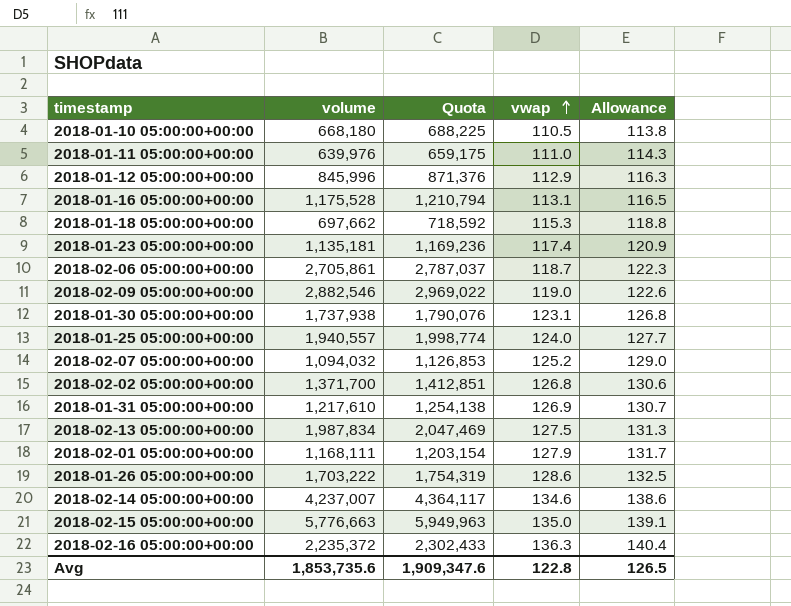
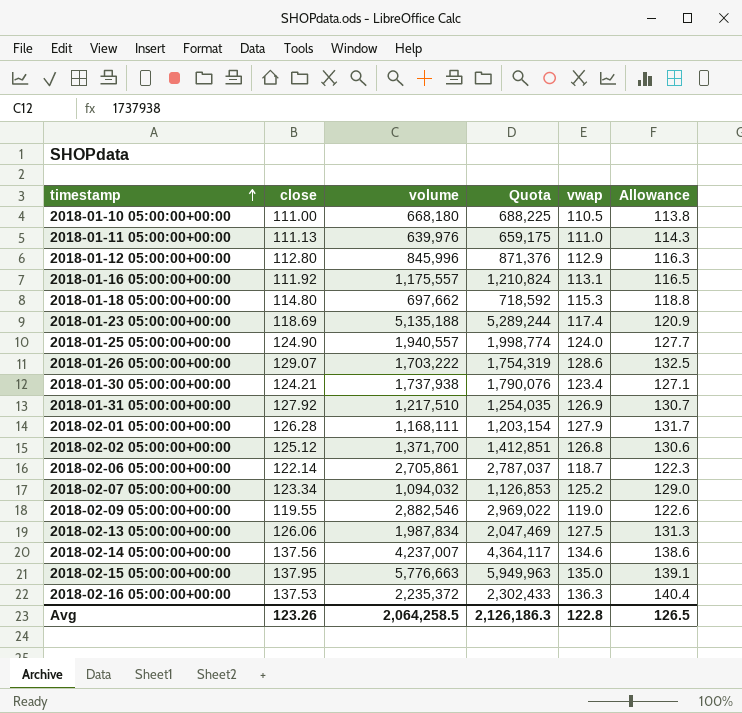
row order: vwap ascending -> timestamp ascending
column close | position: none -> 2
2018-01-16 05:00:00+00:00 | volume: 1,175,528 -> 1,175,557
2018-01-16 05:00:00+00:00 | Quota: 1,210,794 -> 1,210,824
2018-01-23 05:00:00+00:00 | volume: 1,135,181 -> 5,135,188
2018-01-23 05:00:00+00:00 | Quota: 1,169,236 -> 5,289,244
2018-01-30 05:00:00+00:00 | vwap: 123.1 -> 123.4
2018-01-30 05:00:00+00:00 | Allowance: 126.8 -> 127.1
2018-01-31 05:00:00+00:00 | volume: 1,217,610 -> 1,217,510
2018-01-31 05:00:00+00:00 | Quota: 1,254,138 -> 1,254,035
Avg | volume: 1,853,735.6 -> 2,064,258.5
Avg | Quota: 1,909,347.6 -> 2,126,186.3

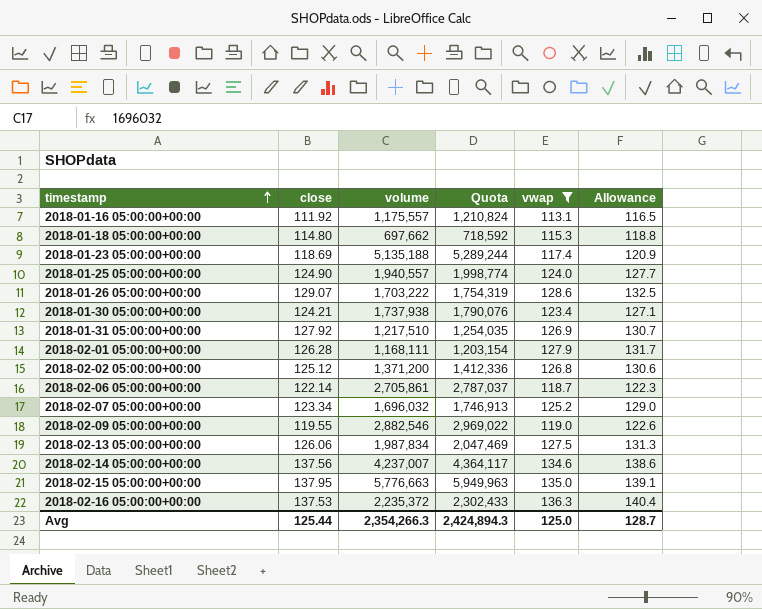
filter: none -> vwap >= 113.1
2018-02-02 05:00:00+00:00 | volume: 1,371,700 -> 1,371,200
2018-02-02 05:00:00+00:00 | Quota: 1,412,851 -> 1,412,336
2018-02-07 05:00:00+00:00 | volume: 1,094,032 -> 1,696,032
2018-02-07 05:00:00+00:00 | Quota: 1,126,853 -> 1,746,913
Avg | close: 123.26 -> 125.44
Avg | volume: 2,064,258.5 -> 2,354,266.3
Avg | Quota: 2,126,186.3 -> 2,424,894.3
Avg | vwap: 122.8 -> 125.0
Avg | Allowance: 126.5 -> 128.7

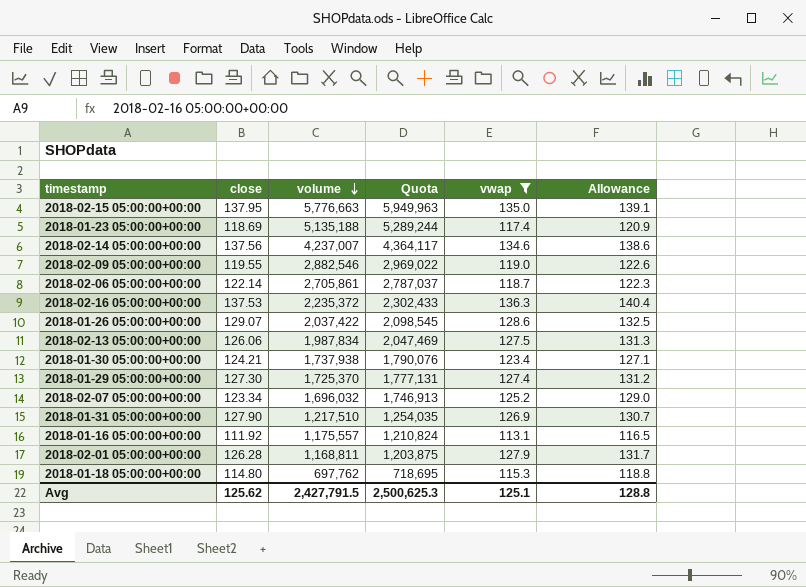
row order: timestamp ascending -> volume descending
row 2018-01-25 05:00:00+00:00: 124.90 | 1,940,557 | 1,998,774 | 124.0 | 127.7 -> none
row 2018-02-02 05:00:00+00:00: 125.12 | 1,371,200 | 1,412,336 | 126.8 | 130.6 -> none
2018-01-26 05:00:00+00:00 | volume: 1,703,222 -> 2,037,422
2018-01-26 05:00:00+00:00 | Quota: 1,754,319 -> 2,098,545
row 2018-01-29 05:00:00+00:00: none -> 127.30 | 1,725,370 | 1,777,131 | 127.4 | 131.2
2018-01-31 05:00:00+00:00 | close: 127.92 -> 127.90
2018-02-01 05:00:00+00:00 | volume: 1,168,111 -> 1,168,811
2018-02-01 05:00:00+00:00 | Quota: 1,203,154 -> 1,203,875
2018-01-18 05:00:00+00:00 | volume: 697,662 -> 697,762
2018-01-18 05:00:00+00:00 | Quota: 718,592 -> 718,695
Avg | close: 125.44 -> 125.62
Avg | volume: 2,354,266.3 -> 2,427,791.5
Avg | Quota: 2,424,894.3 -> 2,500,625.3
Avg | vwap: 125.0 -> 125.1
Avg | Allowance: 128.7 -> 128.8

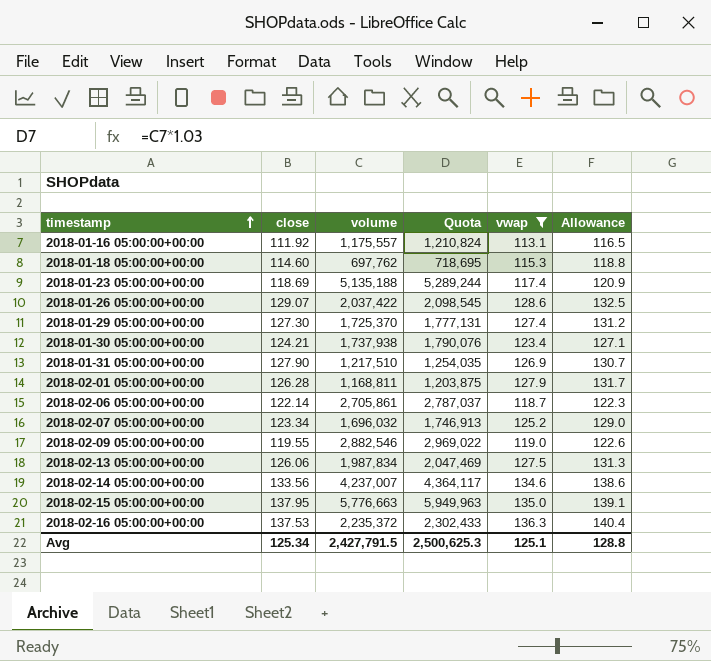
row order: volume descending -> timestamp ascending
2018-01-18 05:00:00+00:00 | close: 114.80 -> 114.60
2018-02-14 05:00:00+00:00 | close: 137.56 -> 133.56
Avg | close: 125.62 -> 125.34

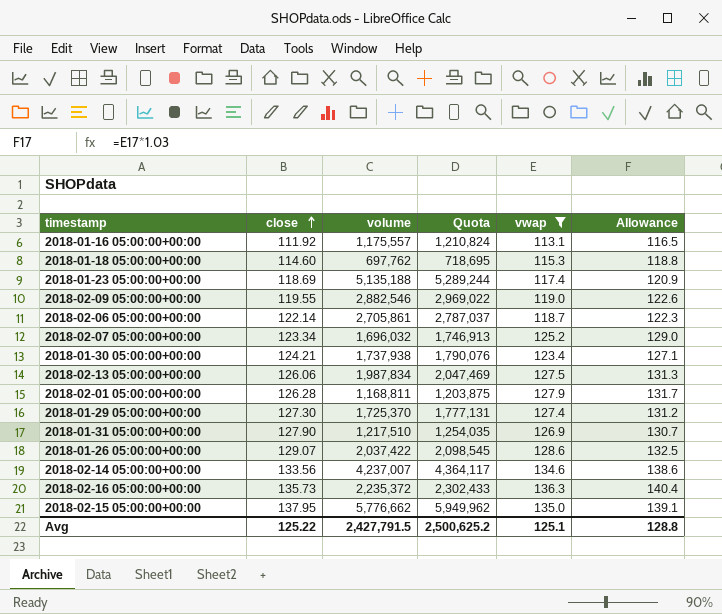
row order: timestamp ascending -> close ascending
2018-02-16 05:00:00+00:00 | close: 137.53 -> 135.73
2018-02-15 05:00:00+00:00 | volume: 5,776,663 -> 5,776,662
2018-02-15 05:00:00+00:00 | Quota: 5,949,963 -> 5,949,962
Avg | close: 125.34 -> 125.22
Avg | Quota: 2,500,625.3 -> 2,500,625.2

